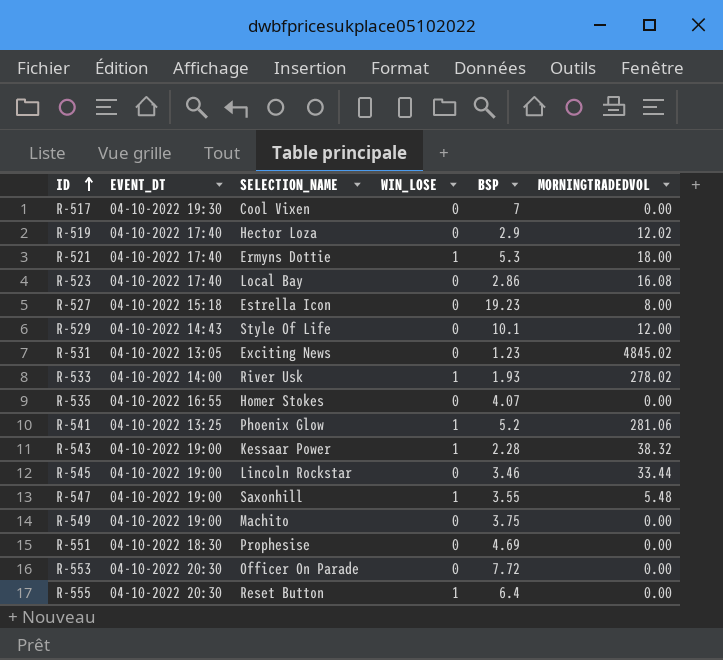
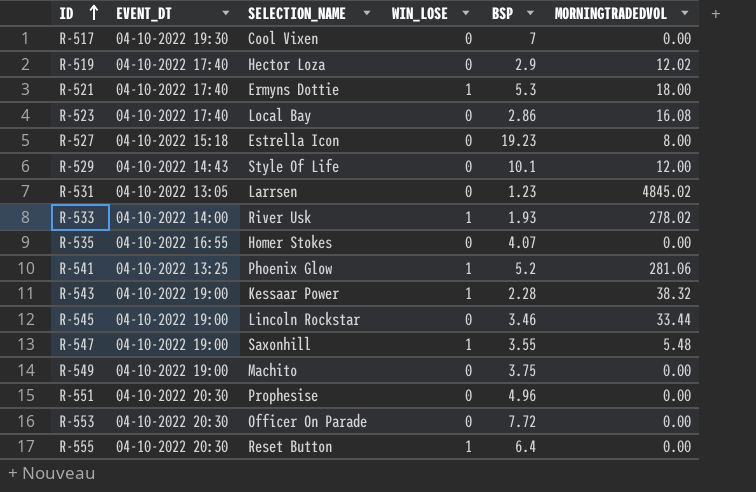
R-531 | SELECTION_NAME: Exciting News -> Larrsen
R-551 | EVENT_DT: 04-10-2022 18:30 -> 04-10-2022 20:30
R-551 | BSP: 4.69 -> 4.96

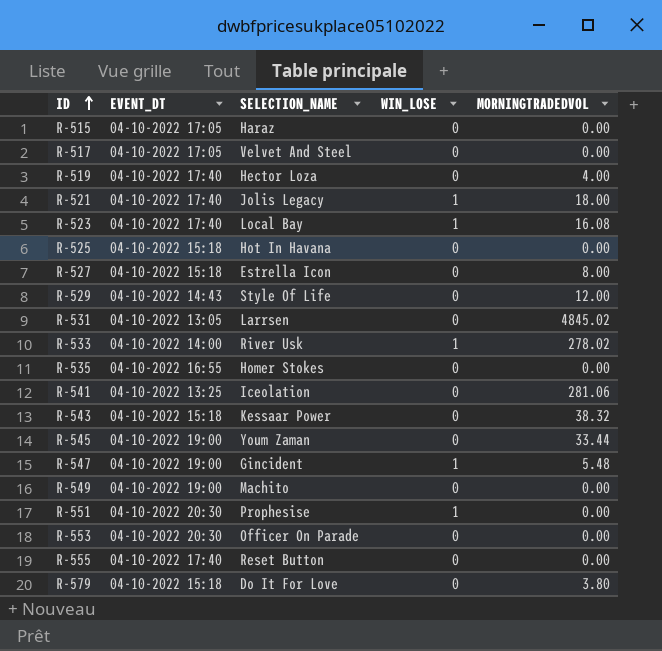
column BSP | position: 5 -> none
row R-515: none -> 04-10-2022 17:05 | Haraz | 0 | 0.00
R-517 | EVENT_DT: 04-10-2022 19:30 -> 04-10-2022 17:05
R-517 | SELECTION_NAME: Cool Vixen -> Velvet And Steel
R-519 | MORNINGTRADEDVOL: 12.02 -> 4.00
R-521 | SELECTION_NAME: Ermyns Dottie -> Jolis Legacy
R-523 | WIN_LOSE: 0 -> 1
row R-525: none -> 04-10-2022 15:18 | Hot In Havana | 0 | 0.00
R-541 | SELECTION_NAME: Phoenix Glow -> Iceolation
R-541 | WIN_LOSE: 1 -> 0
R-543 | EVENT_DT: 04-10-2022 19:00 -> 04-10-2022 15:18
R-543 | WIN_LOSE: 1 -> 0
R-545 | SELECTION_NAME: Lincoln Rockstar -> Youm Zaman
R-547 | SELECTION_NAME: Saxonhill -> Gincident
R-551 | WIN_LOSE: 0 -> 1
R-555 | EVENT_DT: 04-10-2022 20:30 -> 04-10-2022 17:40
R-555 | WIN_LOSE: 1 -> 0
row R-579: none -> 04-10-2022 15:18 | Do It For Love | 0 | 3.80

